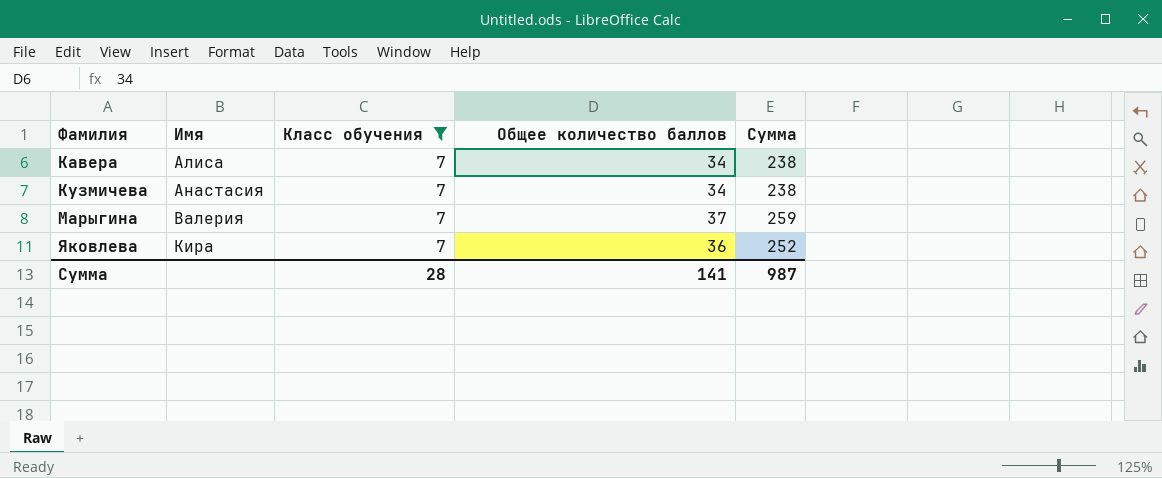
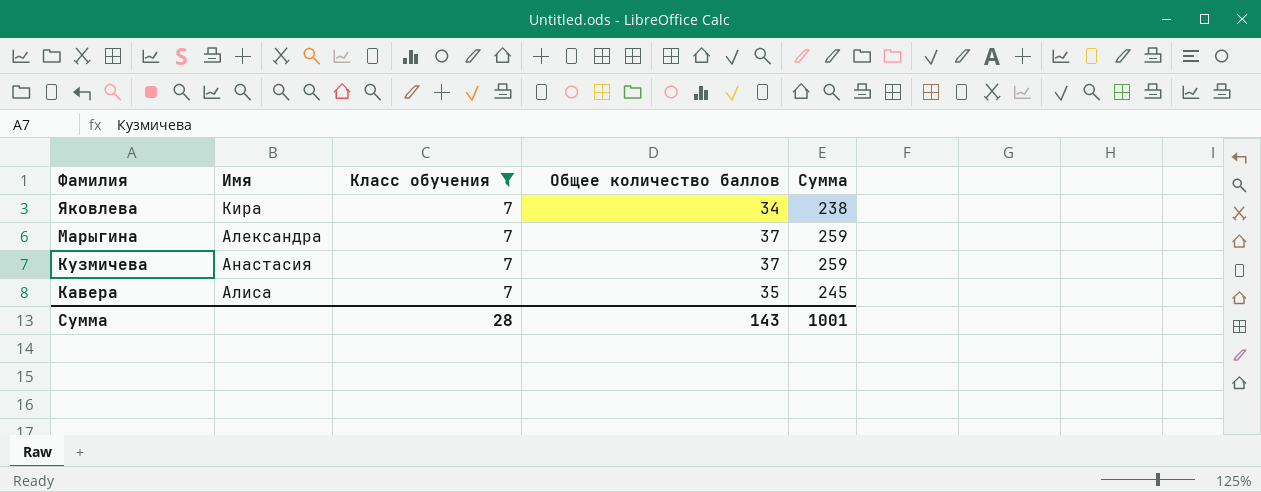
row order: Фамилия ascending -> Фамилия descending
Яковлева | Общее количество баллов: 36 -> 34
Яковлева | Сумма: 252 -> 238
Марыгина | Имя: Валерия -> Александра
Кузмичева | Общее количество баллов: 34 -> 37
Кузмичева | Сумма: 238 -> 259
Кавера | Общее количество баллов: 34 -> 35
Кавера | Сумма: 238 -> 245
Сумма | Общее количество баллов: 141 -> 143
Сумма | Сумма: 987 -> 1001

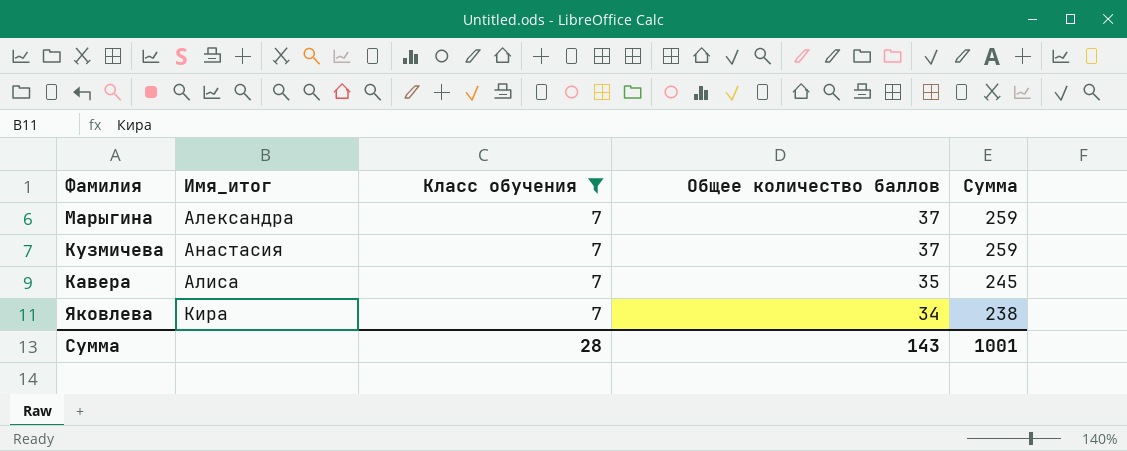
row order: Фамилия descending -> Общее количество баллов descending
column name: Имя -> Имя_итог

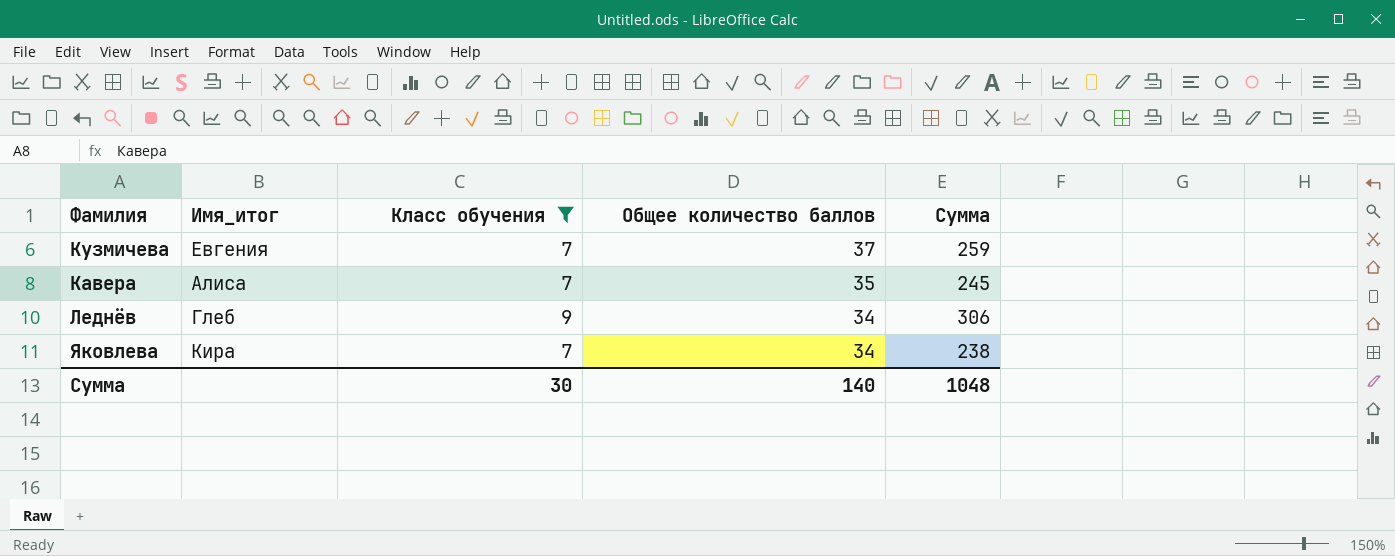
row Марыгина: Александра | 7 | 37 | 259 -> none
Кузмичева | Имя_итог: Анастасия -> Евгения
row Леднёв: none -> Глеб | 9 | 34 | 306
Сумма | Класс обучения: 28 -> 30
Сумма | Общее количество баллов: 143 -> 140
Сумма | Сумма: 1001 -> 1048

